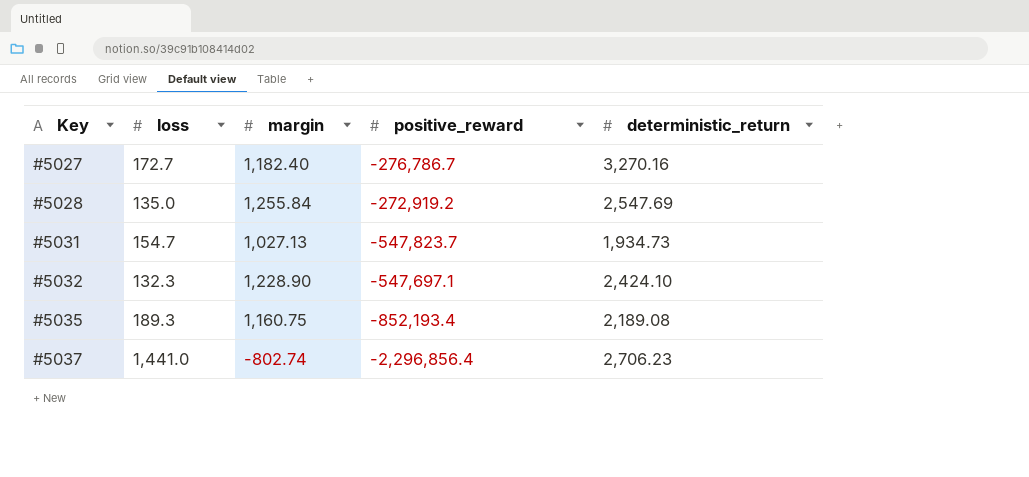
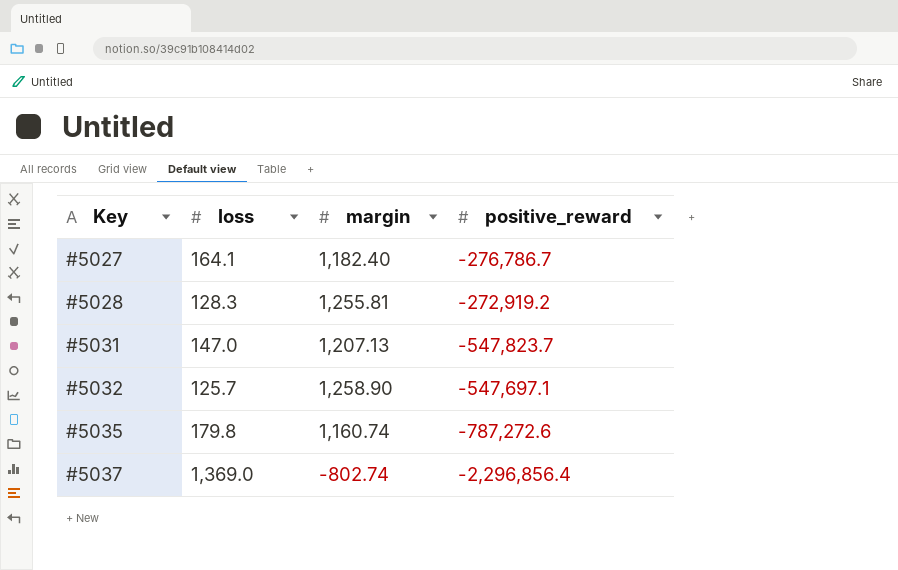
column deterministic_return | position: 5 -> none
#5027 | loss: 172.7 -> 164.1
#5028 | loss: 135.0 -> 128.3
#5028 | margin: 1,255.84 -> 1,255.81
#5031 | loss: 154.7 -> 147.0
#5031 | margin: 1,027.13 -> 1,207.13
#5032 | loss: 132.3 -> 125.7
#5032 | margin: 1,228.90 -> 1,258.90
#5035 | loss: 189.3 -> 179.8
#5035 | margin: 1,160.75 -> 1,160.74
#5035 | positive_reward: -852,193.4 -> -787,272.6
#5037 | loss: 1,441.0 -> 1,369.0

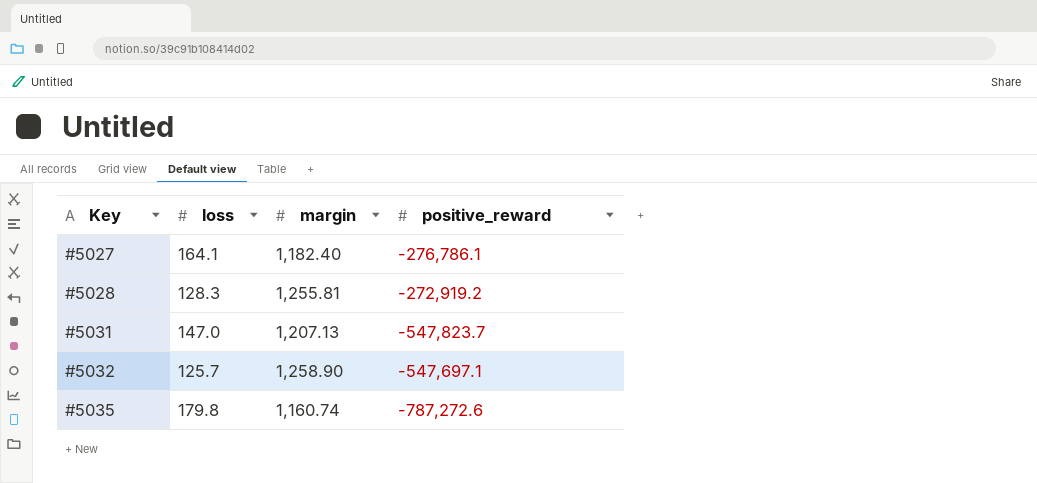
row #5037: 1,369.0 | -802.74 | -2,296,856.4 -> none
#5027 | positive_reward: -276,786.7 -> -276,786.1

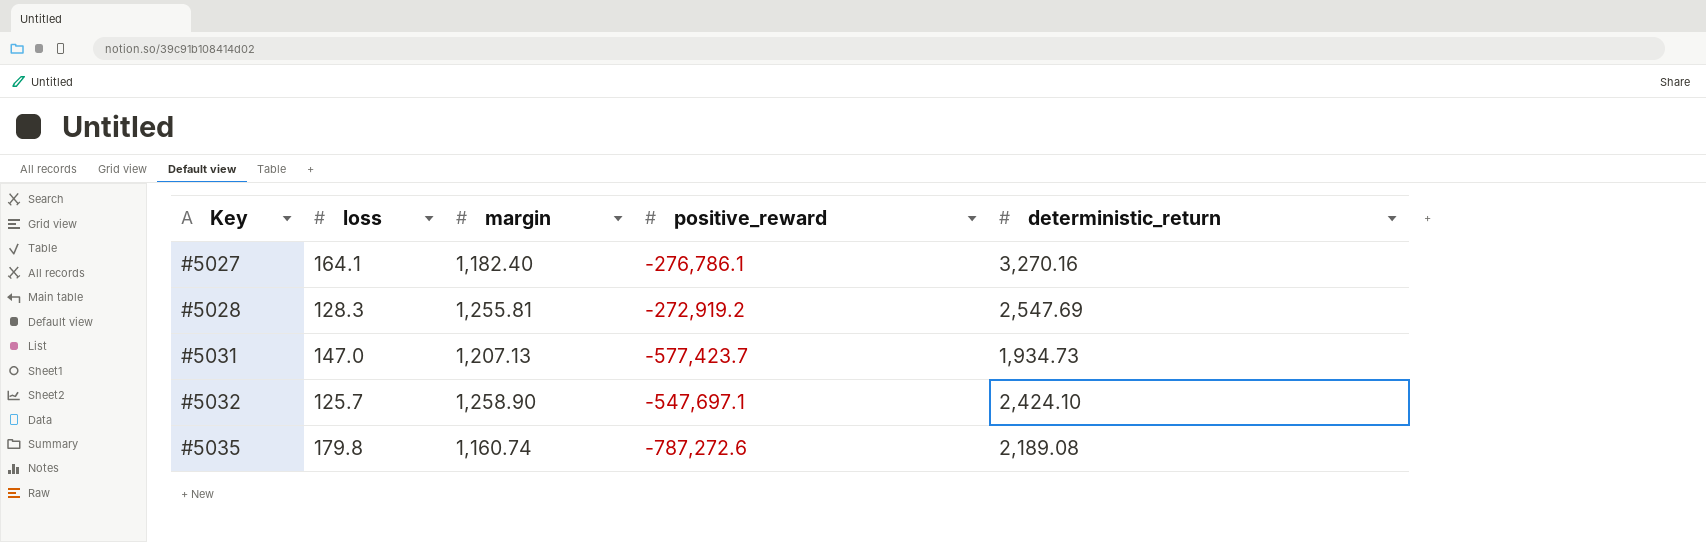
column deterministic_return | position: none -> 5
#5031 | positive_reward: -547,823.7 -> -577,423.7

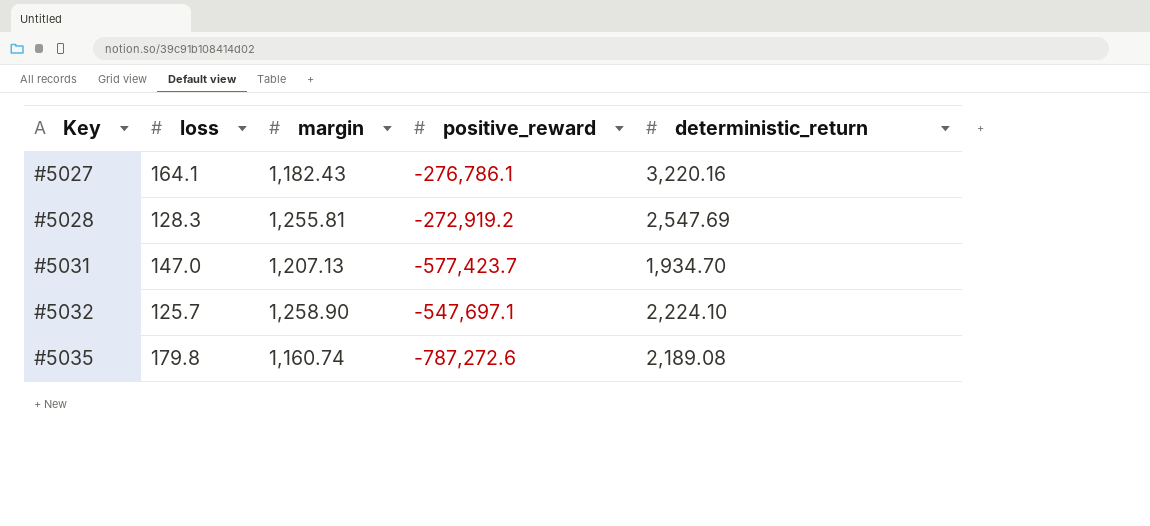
#5027 | margin: 1,182.40 -> 1,182.43
#5027 | deterministic_return: 3,270.16 -> 3,220.16
#5031 | deterministic_return: 1,934.73 -> 1,934.70
#5032 | deterministic_return: 2,424.10 -> 2,224.10

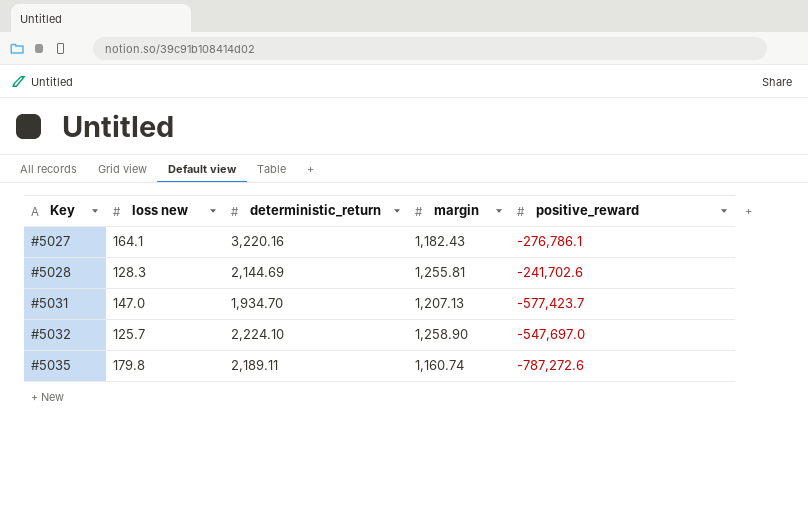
column name: loss -> loss new
column deterministic_return | position: 5 -> 3
#5028 | deterministic_return: 2,547.69 -> 2,144.69
#5028 | positive_reward: -272,919.2 -> -241,702.6
#5032 | positive_reward: -547,697.1 -> -547,697.0
#5035 | deterministic_return: 2,189.08 -> 2,189.11

